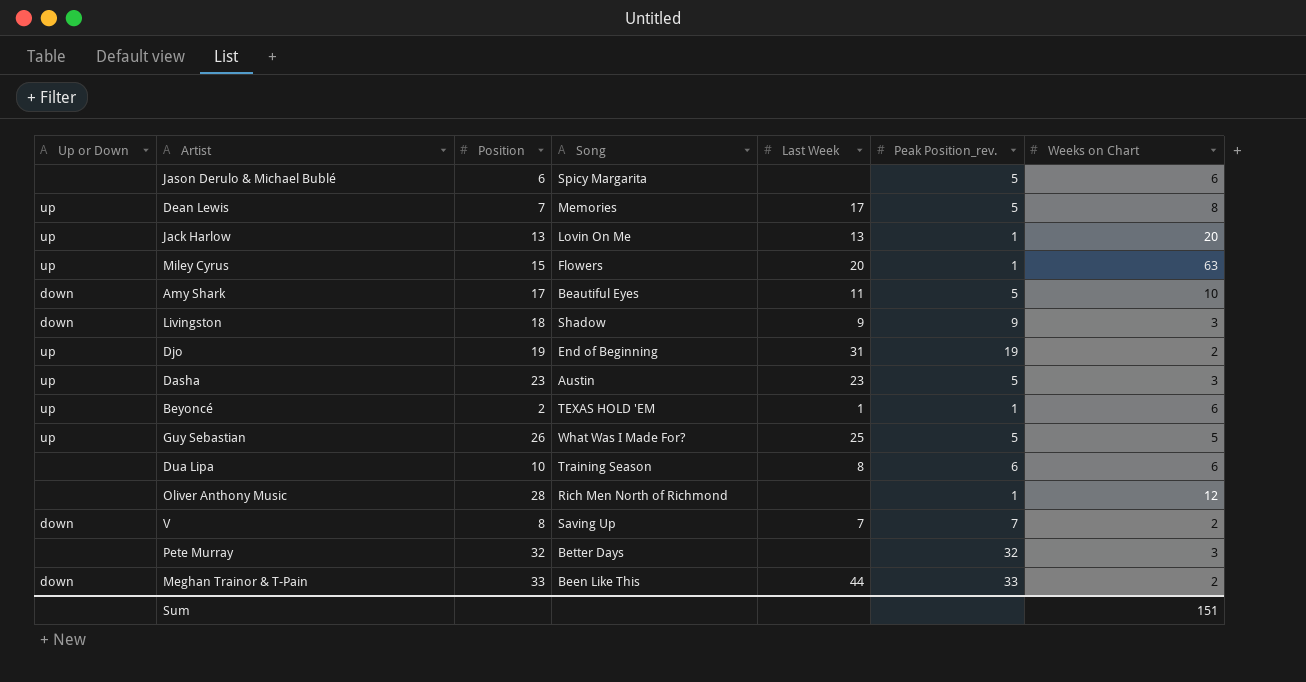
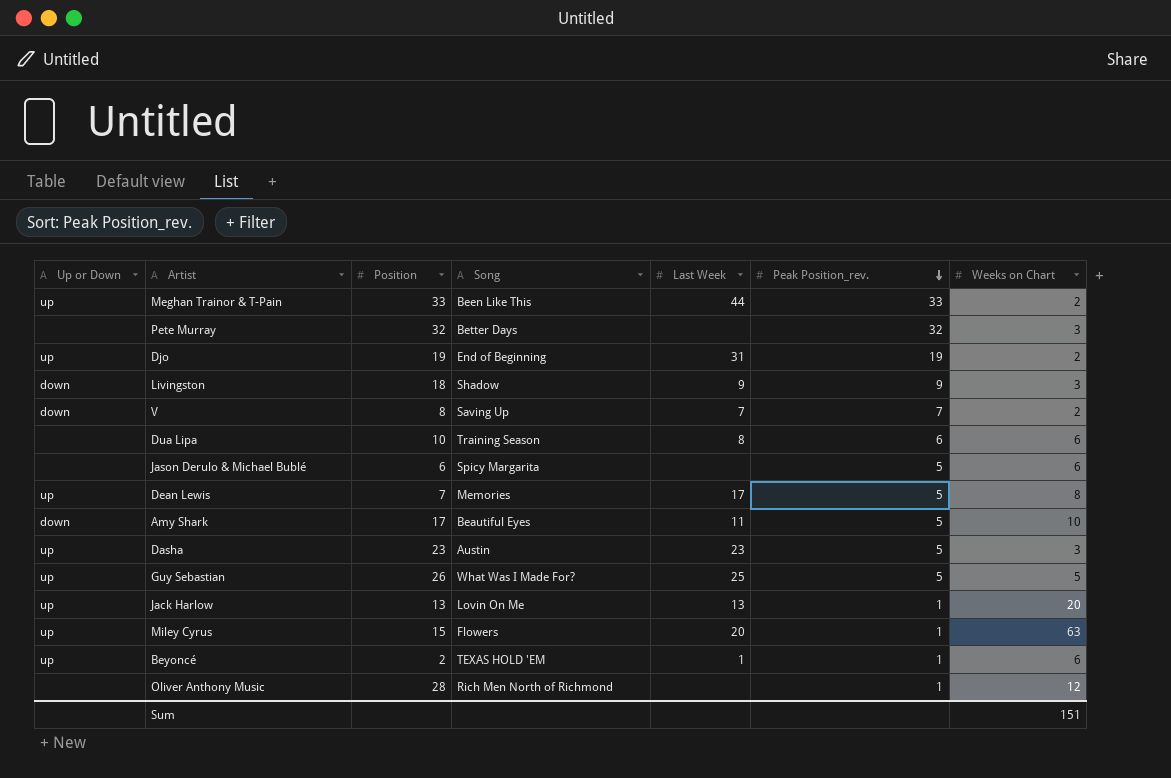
row order: none -> Peak Position_rev. descending
Meghan Trainor & T-Pain | Up or Down: down -> up

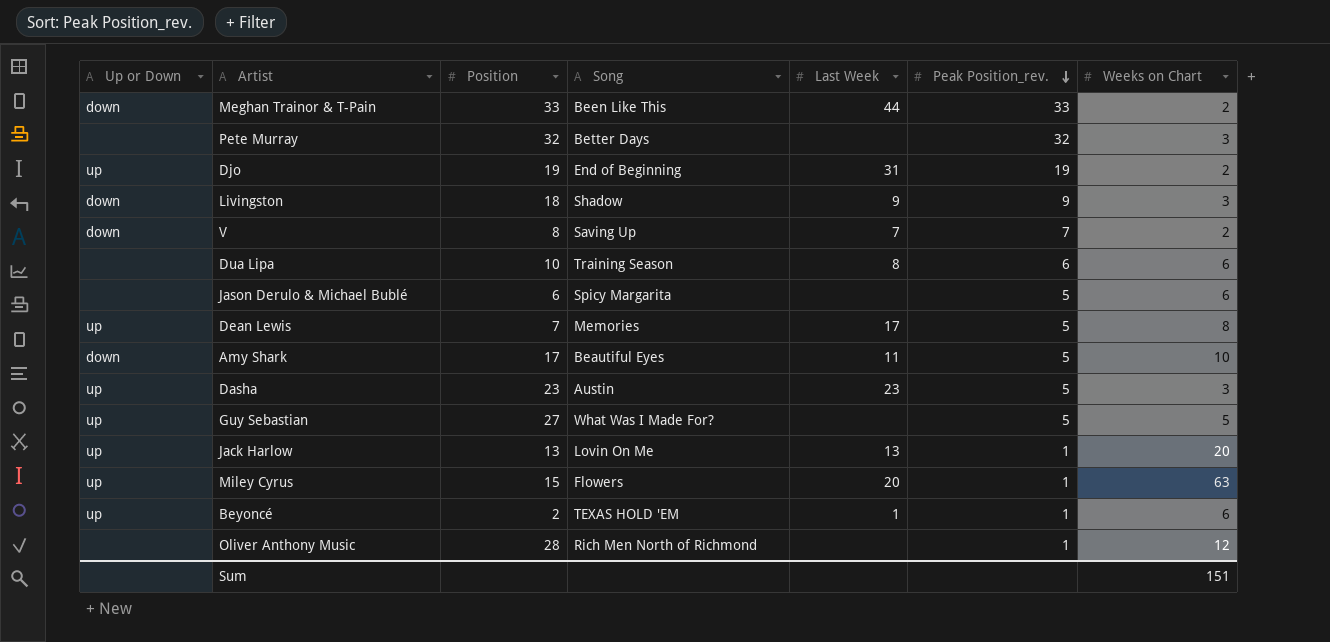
Meghan Trainor & T-Pain | Up or Down: up -> down
Guy Sebastian | Position: 26 -> 27
Guy Sebastian | Last Week: 25 -> none

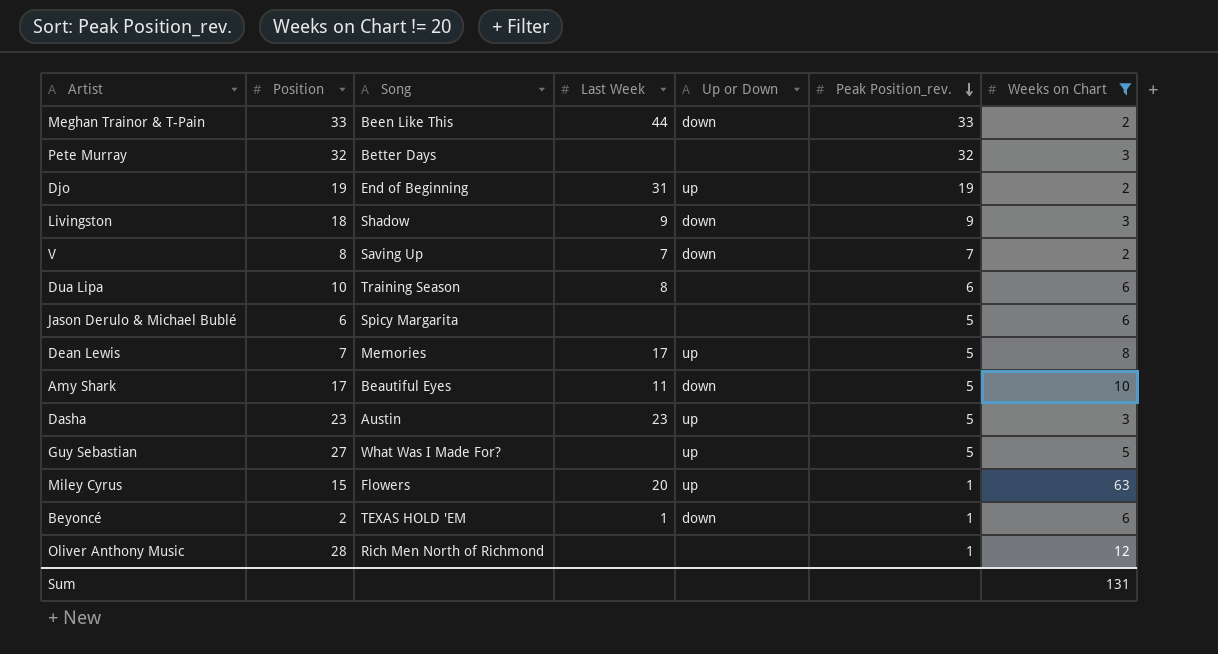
filter: none -> Weeks on Chart != 20
column Up or Down | position: 1 -> 5
Beyoncé | Up or Down: up -> down
Sum | Weeks on Chart: 151 -> 131

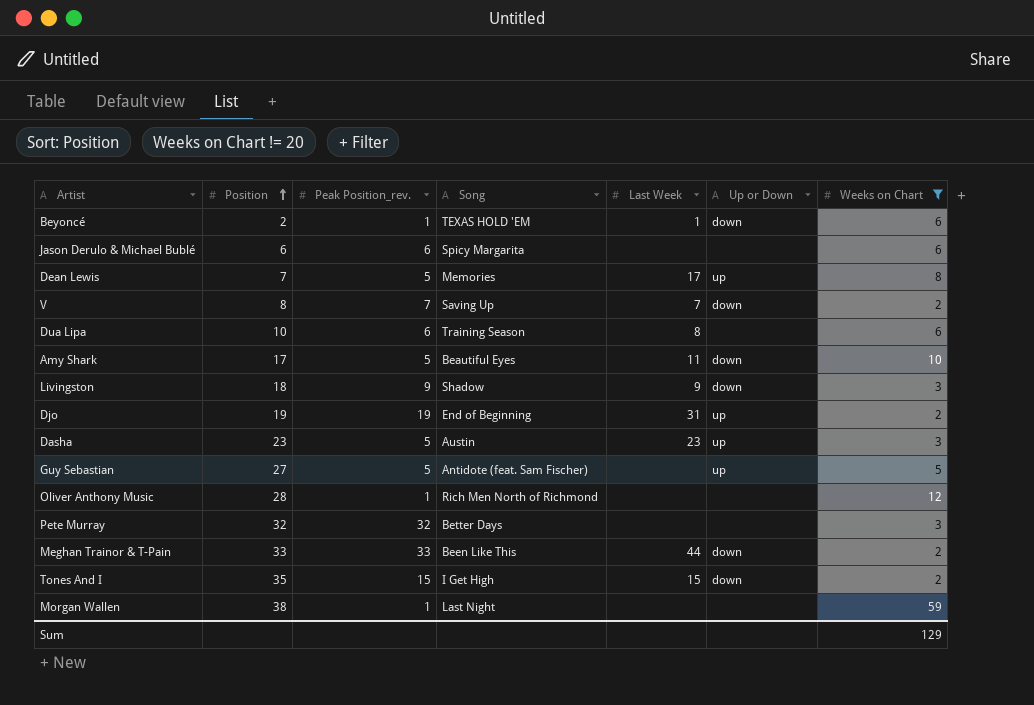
row order: Peak Position_rev. descending -> Position ascending
column Peak Position_rev. | position: 6 -> 3
row Miley Cyrus: 15 | Flowers | 20 | up | 1 | 63 -> none
Jason Derulo & Michael Bublé | Peak Position_rev.: 5 -> 6
Guy Sebastian | Song: What Was I Made For? -> Antidote (feat. Sam Fischer)
row Tones And I: none -> 35 | 15 | I Get High | 15 | down | 2
row Morgan Wallen: none -> 38 | 1 | Last Night | none | none | 59
Sum | Weeks on Chart: 131 -> 129

